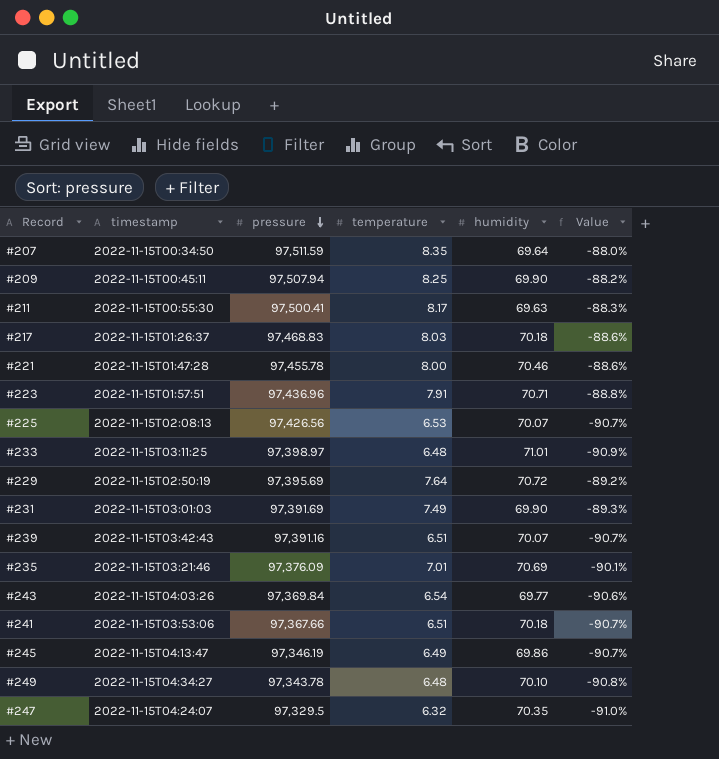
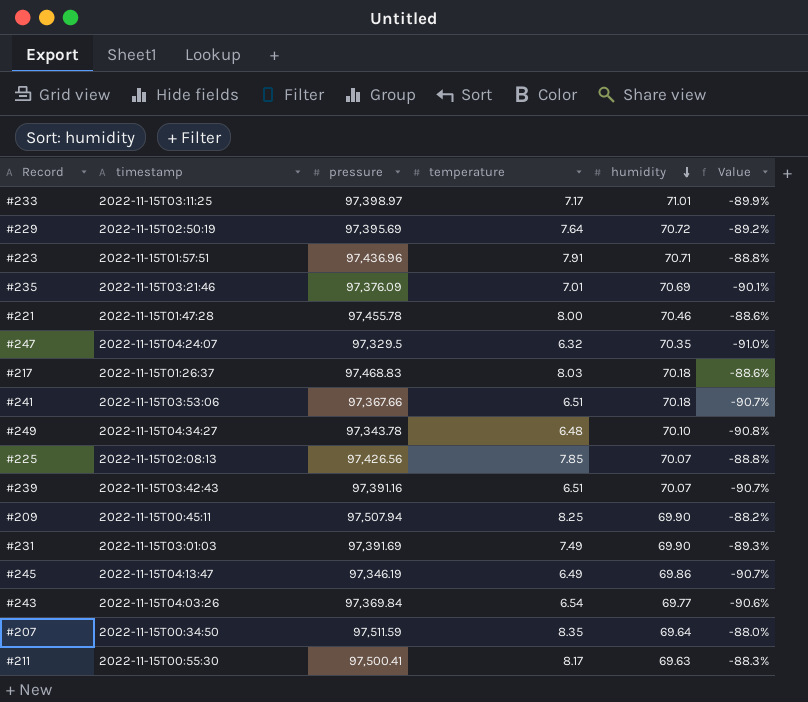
row order: pressure descending -> humidity descending
#233 | temperature: 6.48 -> 7.17
#233 | Value: -90.9% -> -89.9%
#225 | temperature: 6.53 -> 7.85
#225 | Value: -90.7% -> -88.8%

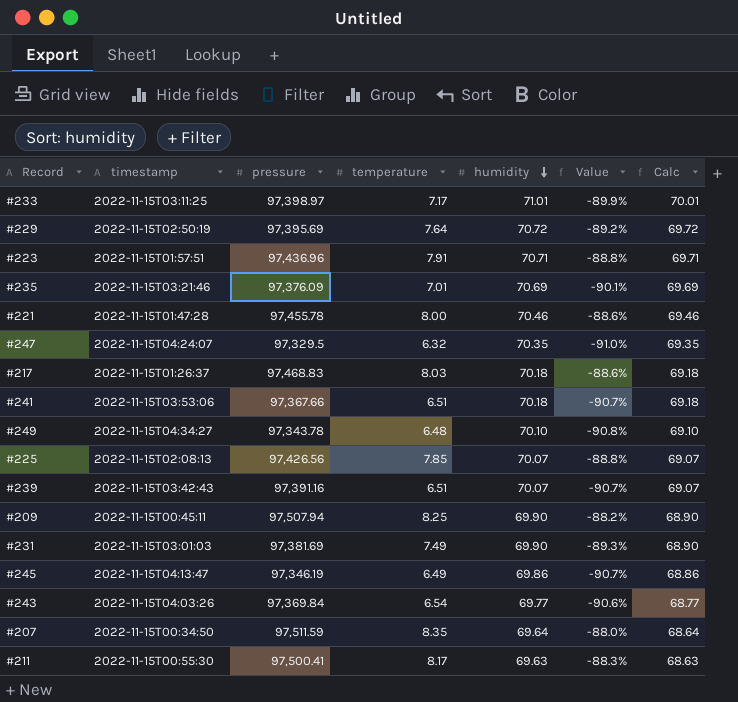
column Calc | formula: none -> [humidity] - 1
#231 | pressure: 97,391.69 -> 97,381.69

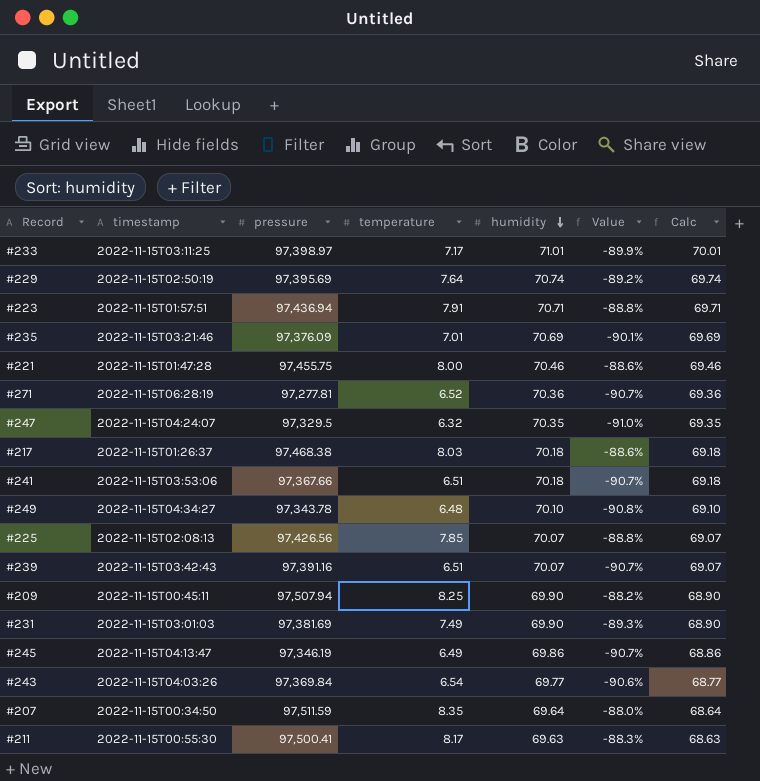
#229 | humidity: 70.72 -> 70.74
#229 | Calc: 69.72 -> 69.74
#223 | pressure: 97,436.96 -> 97,436.94
#221 | pressure: 97,455.78 -> 97,455.75
row #271: none -> 2022-11-15T06:28:19 | 97,277.81 | 6.52 | 70.36 | -90.7% | 69.36
#217 | pressure: 97,468.83 -> 97,468.38

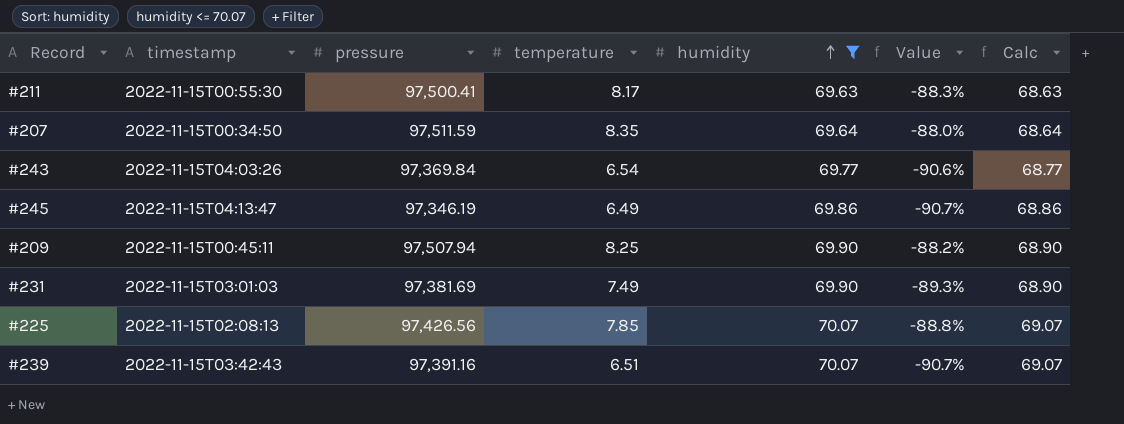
filter: none -> humidity <= 70.07
row order: humidity descending -> humidity ascending

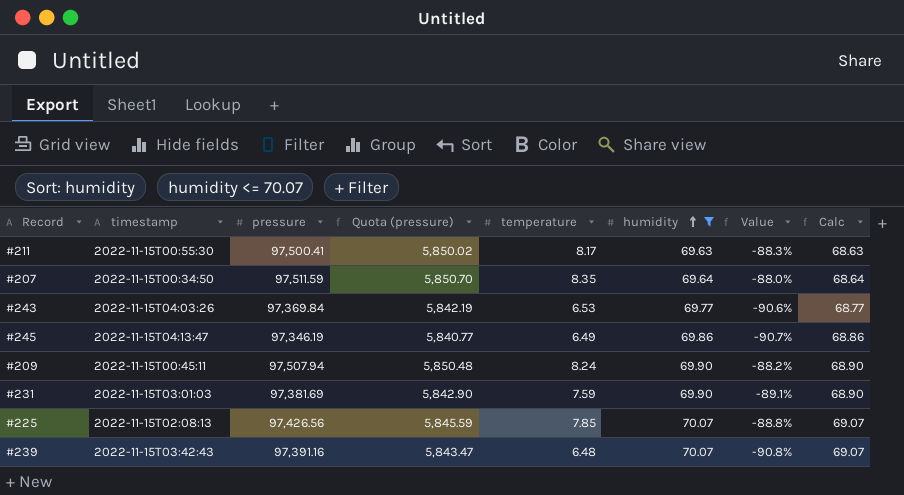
column Quota (pressure) | formula: none -> [pressure] * 0.06
#243 | temperature: 6.54 -> 6.53
#209 | temperature: 8.25 -> 8.24
#231 | temperature: 7.49 -> 7.59
#231 | Value: -89.3% -> -89.1%
#239 | temperature: 6.51 -> 6.48
#239 | Value: -90.7% -> -90.8%

